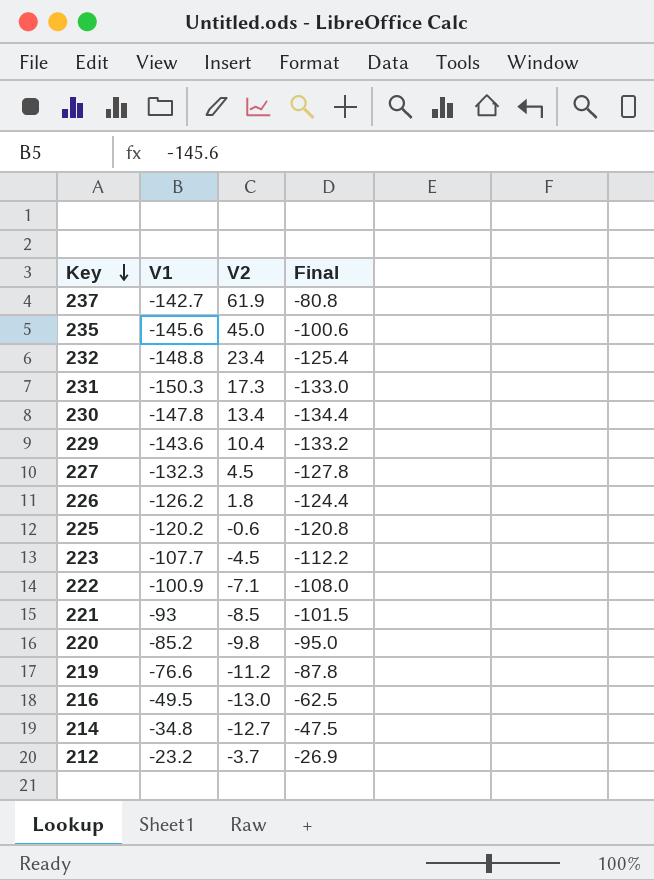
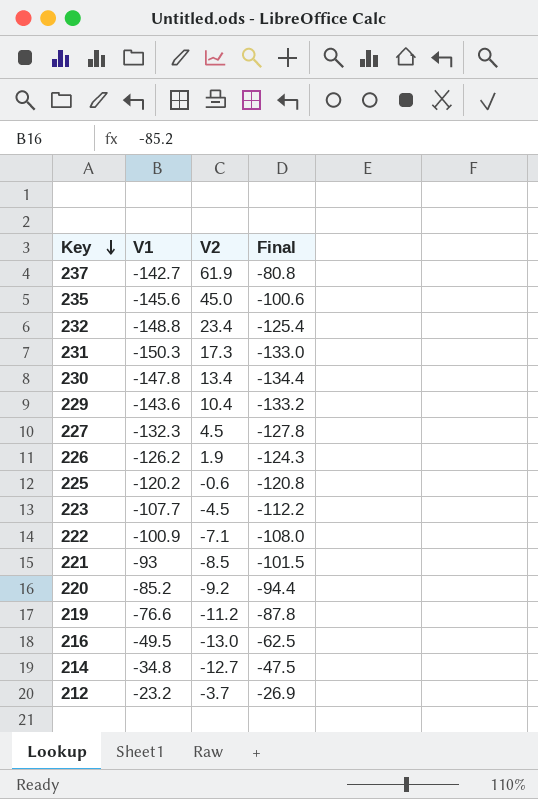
226 | V2: 1.8 -> 1.9
226 | Final: -124.4 -> -124.3
220 | V2: -9.8 -> -9.2
220 | Final: -95.0 -> -94.4

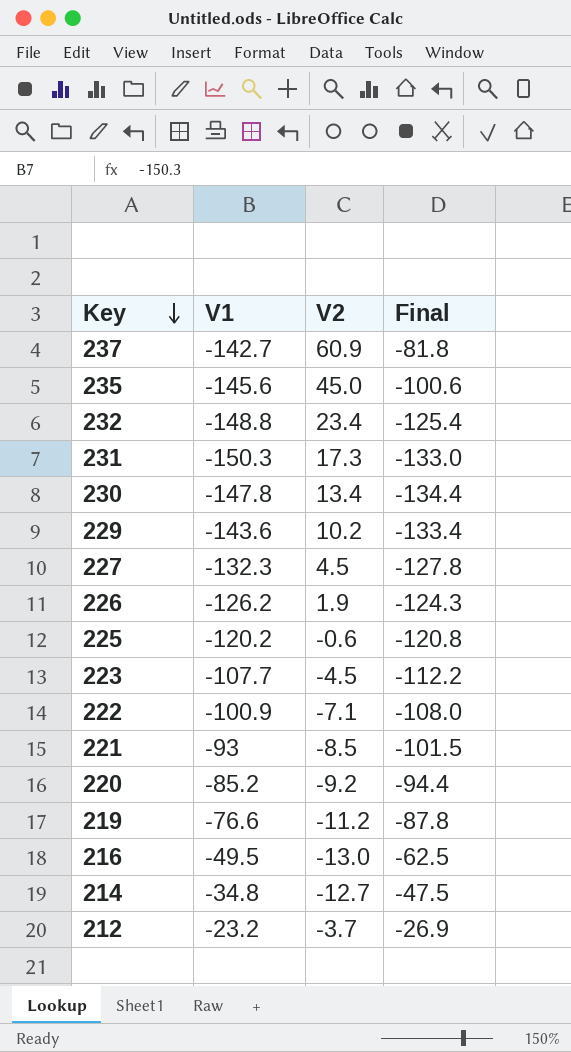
237 | V2: 61.9 -> 60.9
237 | Final: -80.8 -> -81.8
229 | V2: 10.4 -> 10.2
229 | Final: -133.2 -> -133.4

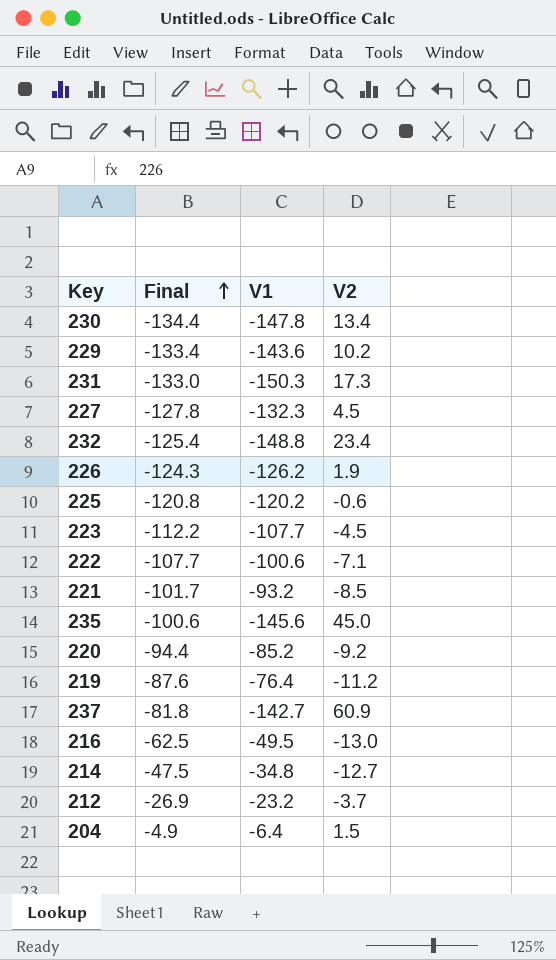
row order: Key descending -> Final ascending
column Final | position: 4 -> 2
222 | Final: -108.0 -> -107.7
222 | V1: -100.9 -> -100.6
221 | Final: -101.5 -> -101.7
221 | V1: -93 -> -93.2
219 | Final: -87.8 -> -87.6
219 | V1: -76.6 -> -76.4
row 204: none -> -4.9 | -6.4 | 1.5

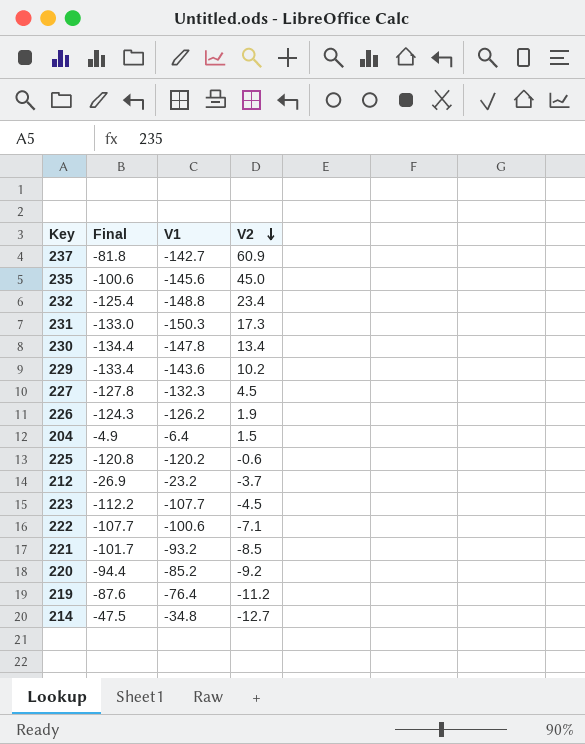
row order: Final ascending -> V2 descending
row 216: -62.5 | -49.5 | -13.0 -> none

